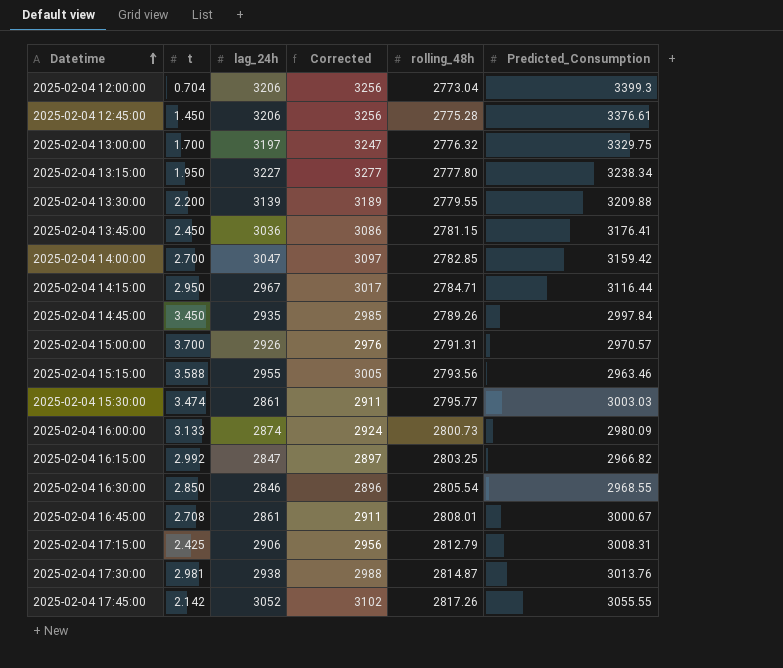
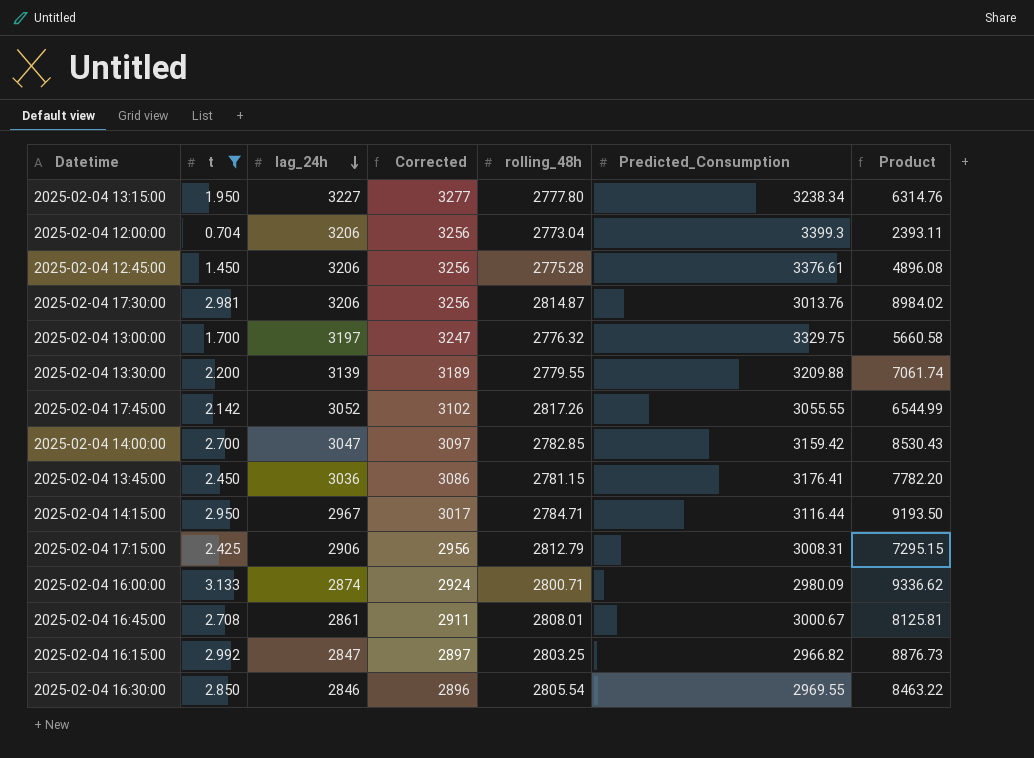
filter: none -> t <= 3.133
row order: Datetime ascending -> lag_24h descending
column Product | formula: none -> [t] * [Predicted_Consumption]
2025-02-04 17:30:00 | lag_24h: 2938 -> 3206
2025-02-04 17:30:00 | Corrected: 2988 -> 3256
2025-02-04 16:00:00 | rolling_48h: 2800.73 -> 2800.71
2025-02-04 16:30:00 | Predicted_Consumption: 2968.55 -> 2969.55

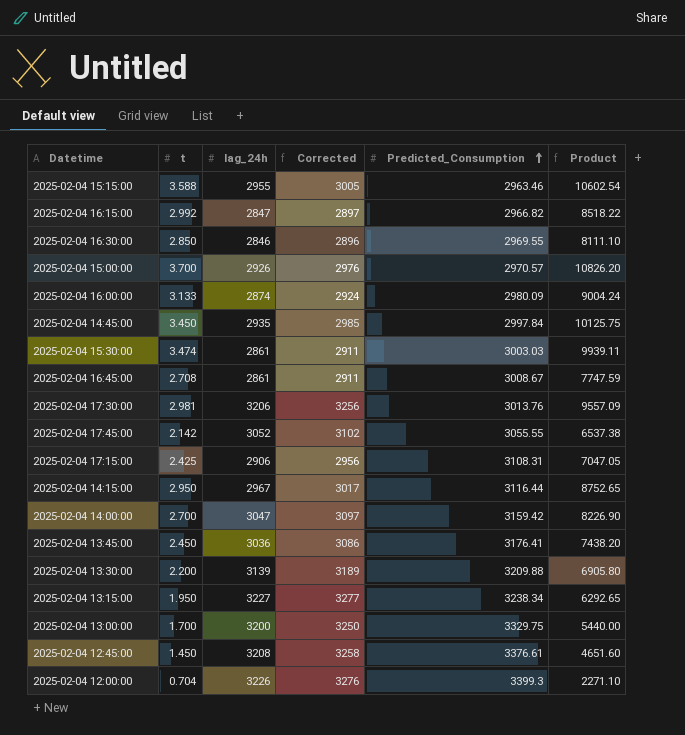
filter: t <= 3.133 -> none
row order: lag_24h descending -> Predicted_Consumption ascending
column rolling_48h | position: 5 -> none
column Product | formula: [t] * [Predicted_Consumption] -> [t] * [lag_24h]
2025-02-04 16:45:00 | Predicted_Consumption: 3000.67 -> 3008.67
2025-02-04 17:15:00 | Predicted_Consumption: 3008.31 -> 3108.31
2025-02-04 13:00:00 | lag_24h: 3197 -> 3200
2025-02-04 13:00:00 | Corrected: 3247 -> 3250
2025-02-04 12:45:00 | lag_24h: 3206 -> 3208
2025-02-04 12:45:00 | Corrected: 3256 -> 3258
2025-02-04 12:00:00 | lag_24h: 3206 -> 3226
2025-02-04 12:00:00 | Corrected: 3256 -> 3276

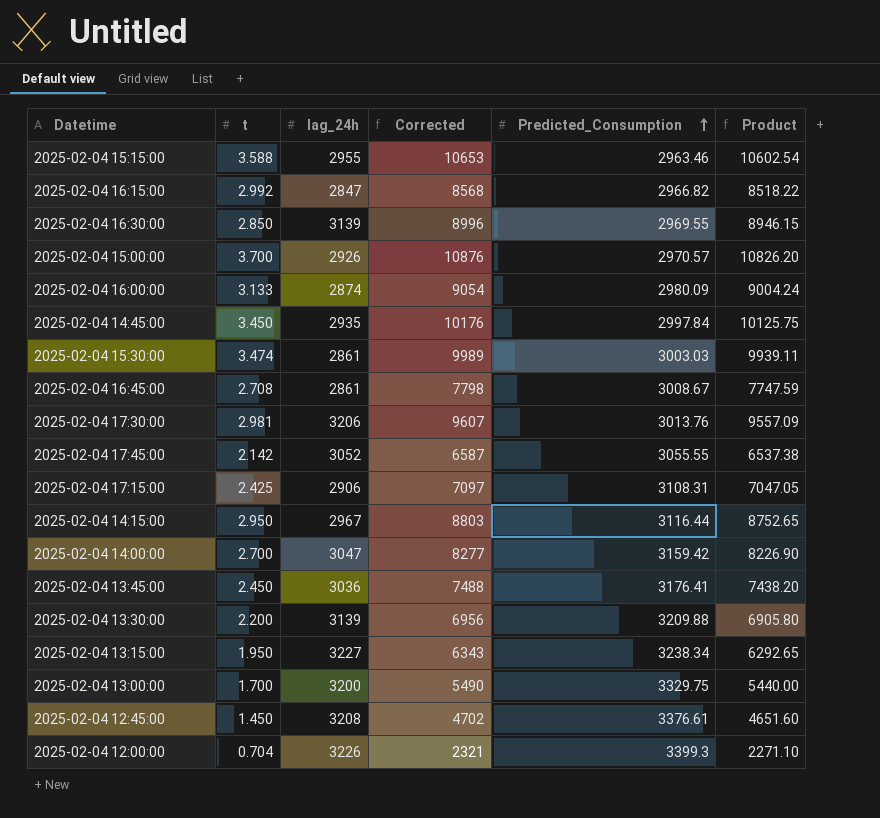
column Corrected | formula: [lag_24h] + 50 -> [Product] + 50
2025-02-04 16:30:00 | lag_24h: 2846 -> 3139
2025-02-04 16:30:00 | Product: 8111.10 -> 8946.15

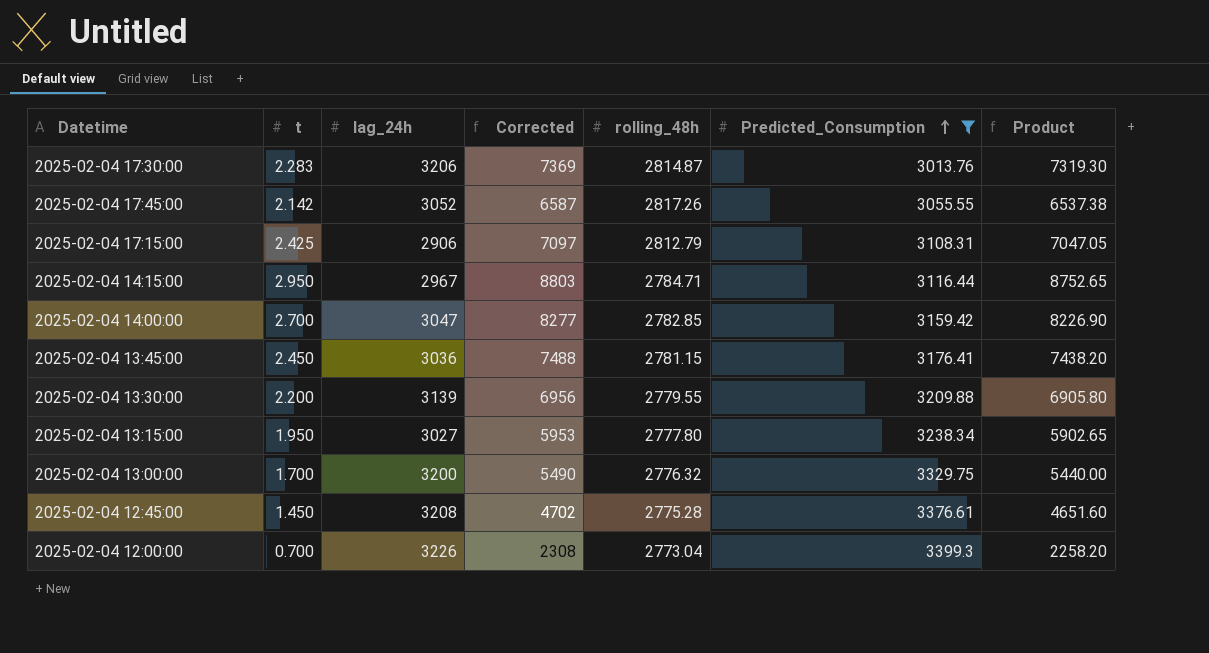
filter: none -> Predicted_Consumption >= 3013.76
column rolling_48h | position: none -> 5
2025-02-04 17:30:00 | t: 2.981 -> 2.283
2025-02-04 17:30:00 | Corrected: 9607 -> 7369
2025-02-04 17:30:00 | Product: 9557.09 -> 7319.30
2025-02-04 13:15:00 | lag_24h: 3227 -> 3027
2025-02-04 13:15:00 | Corrected: 6343 -> 5953
2025-02-04 13:15:00 | Product: 6292.65 -> 5902.65
2025-02-04 12:00:00 | t: 0.704 -> 0.700
2025-02-04 12:00:00 | Corrected: 2321 -> 2308
2025-02-04 12:00:00 | Product: 2271.10 -> 2258.20

